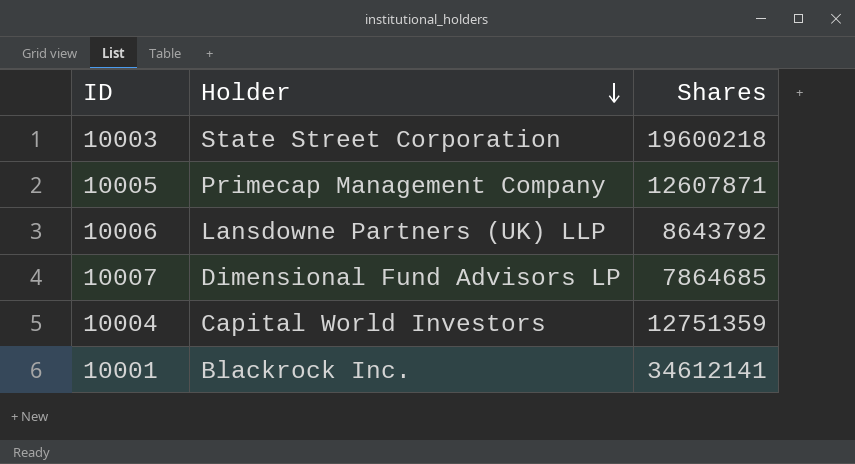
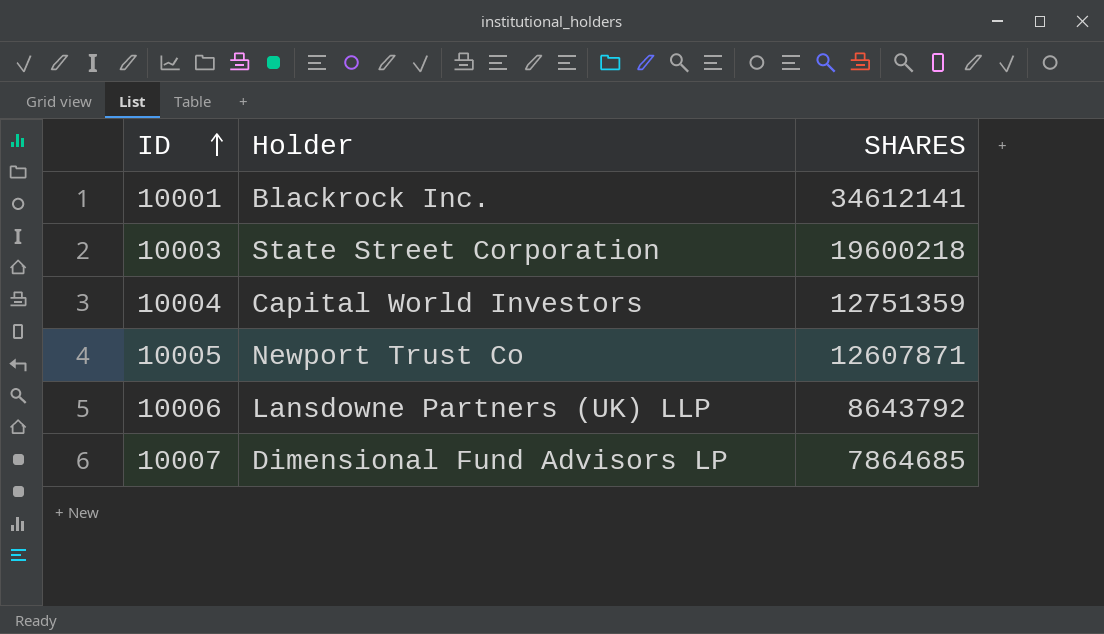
row order: Holder descending -> ID ascending
column name: Shares -> SHARES
10005 | Holder: Primecap Management Company -> Newport Trust Co

